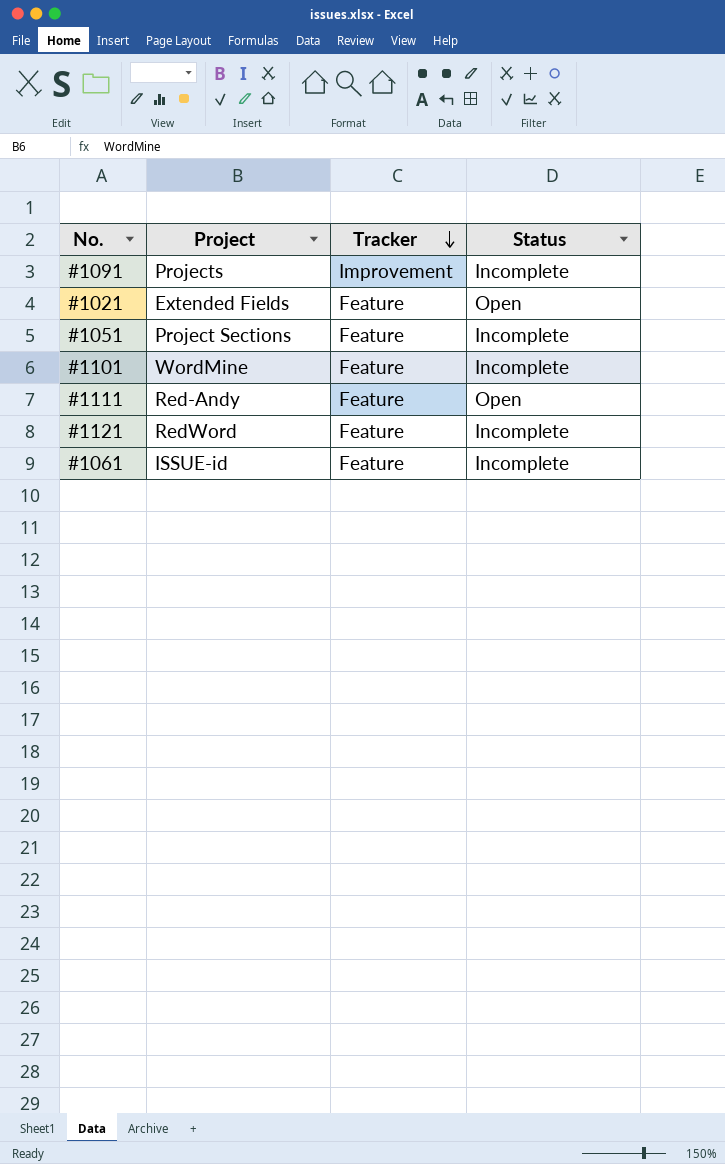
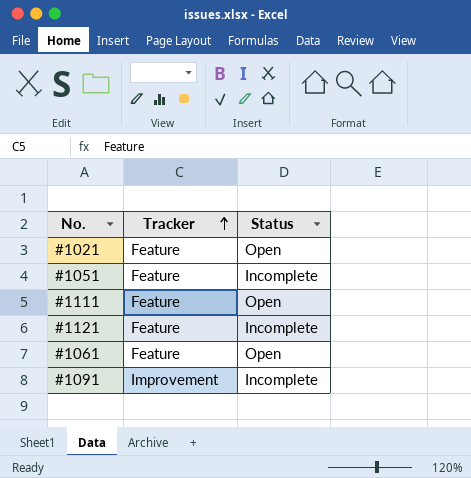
row order: Tracker descending -> Tracker ascending
column Project | position: 2 -> none
row #1101: WordMine | Feature | Incomplete -> none
#1061 | Status: Incomplete -> Open

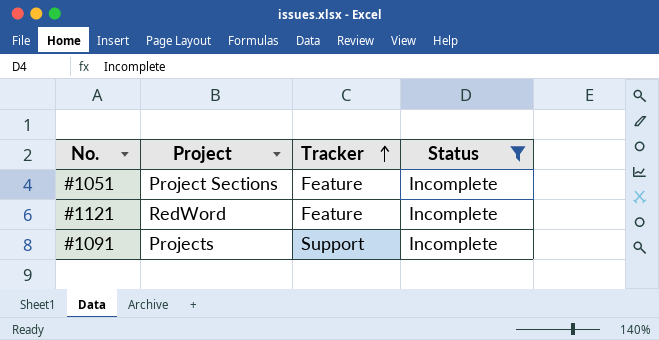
filter: none -> Status = Incomplete
column Project | position: none -> 2
#1091 | Tracker: Improvement -> Support

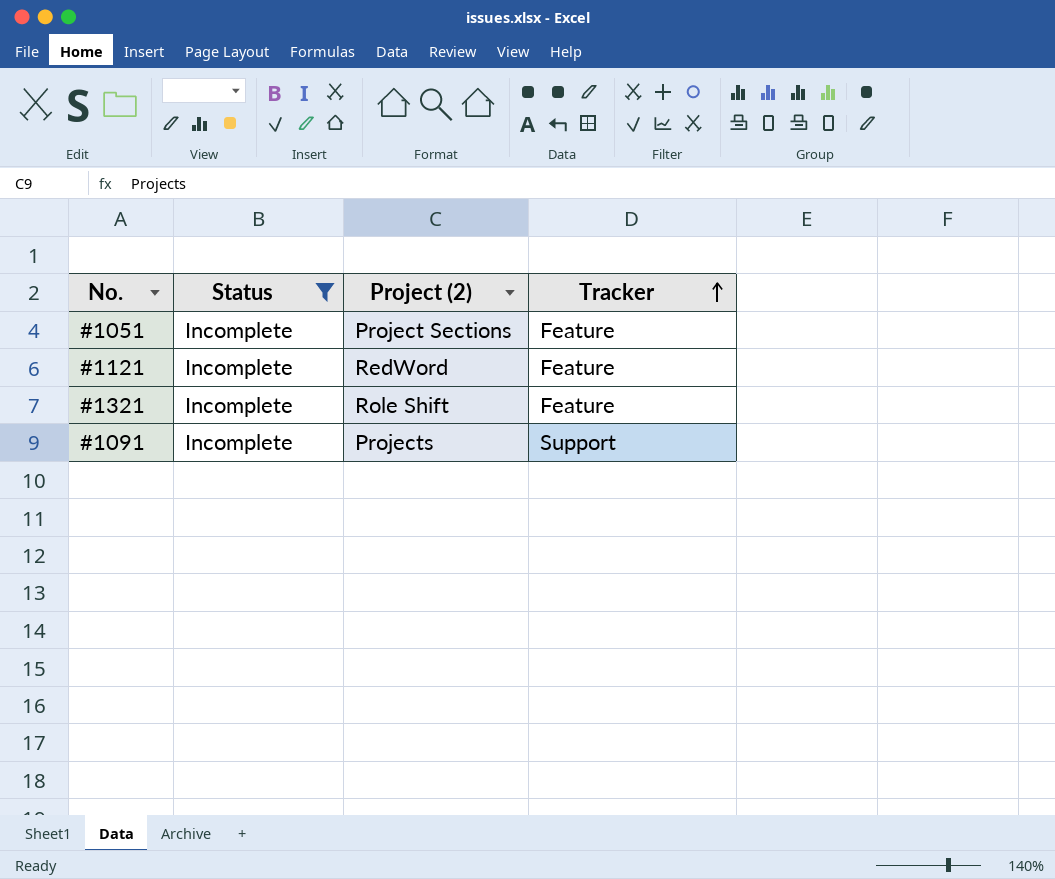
column Status | position: 4 -> 2
column name: Project -> Project (2)
row #1321: none -> Incomplete | Role Shift | Feature

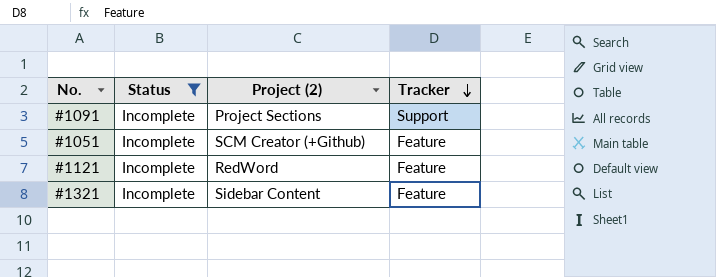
row order: Tracker ascending -> Tracker descending
#1091 | Project (2): Projects -> Project Sections
#1051 | Project (2): Project Sections -> SCM Creator (+Github)
#1321 | Project (2): Role Shift -> Sidebar Content

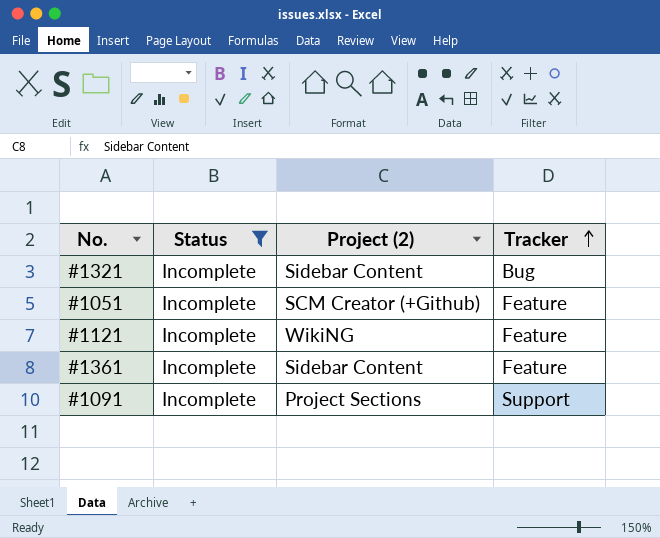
row order: Tracker descending -> Tracker ascending
#1321 | Tracker: Feature -> Bug
#1121 | Project (2): RedWord -> WikiNG
row #1361: none -> Incomplete | Sidebar Content | Feature

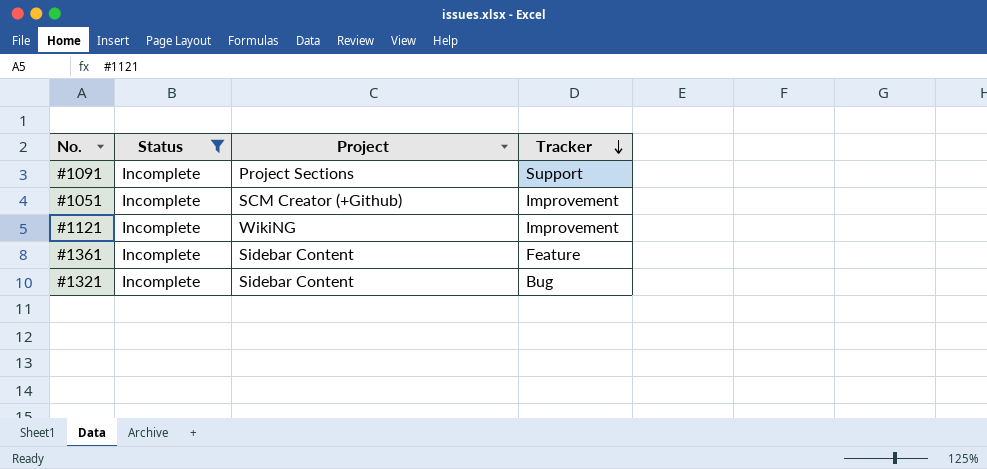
row order: Tracker ascending -> Tracker descending
column name: Project (2) -> Project
#1051 | Tracker: Feature -> Improvement
#1121 | Tracker: Feature -> Improvement

